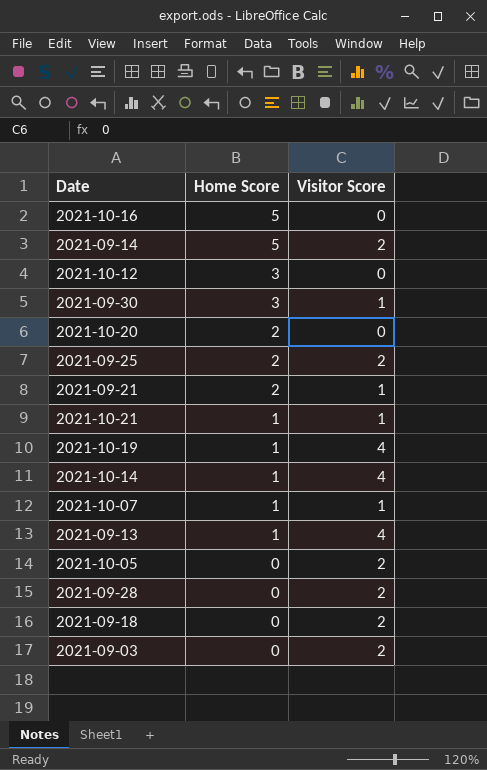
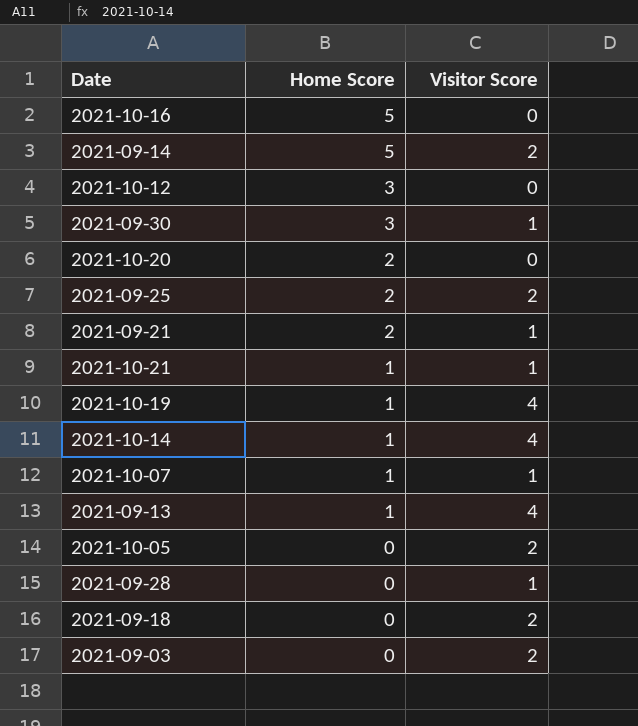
2021-09-28 | Visitor Score: 2 -> 1

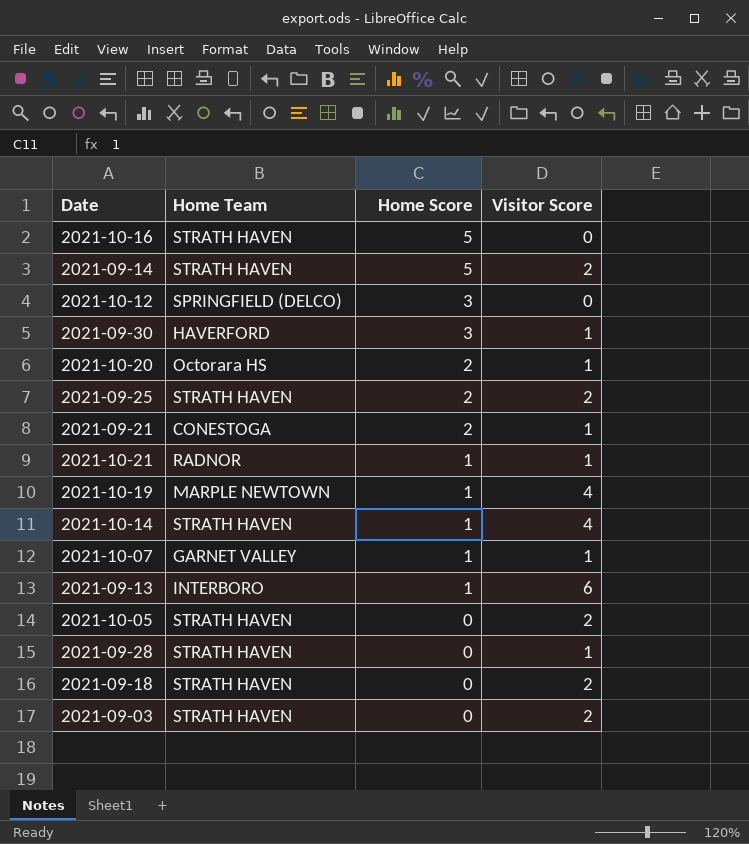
column Home Team | position: none -> 2
2021-10-20 | Visitor Score: 0 -> 1
2021-09-13 | Visitor Score: 4 -> 6

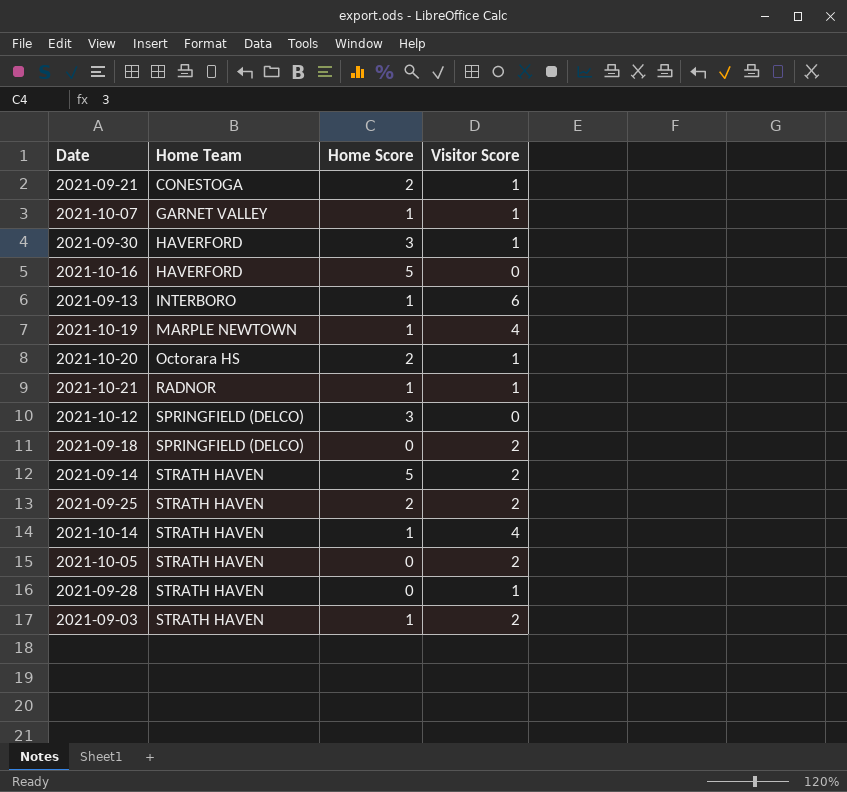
row order: Home Score descending -> Home Team ascending
2021-10-16 | Home Team: STRATH HAVEN -> HAVERFORD
2021-09-18 | Home Team: STRATH HAVEN -> SPRINGFIELD (DELCO)
2021-09-03 | Home Score: 0 -> 1

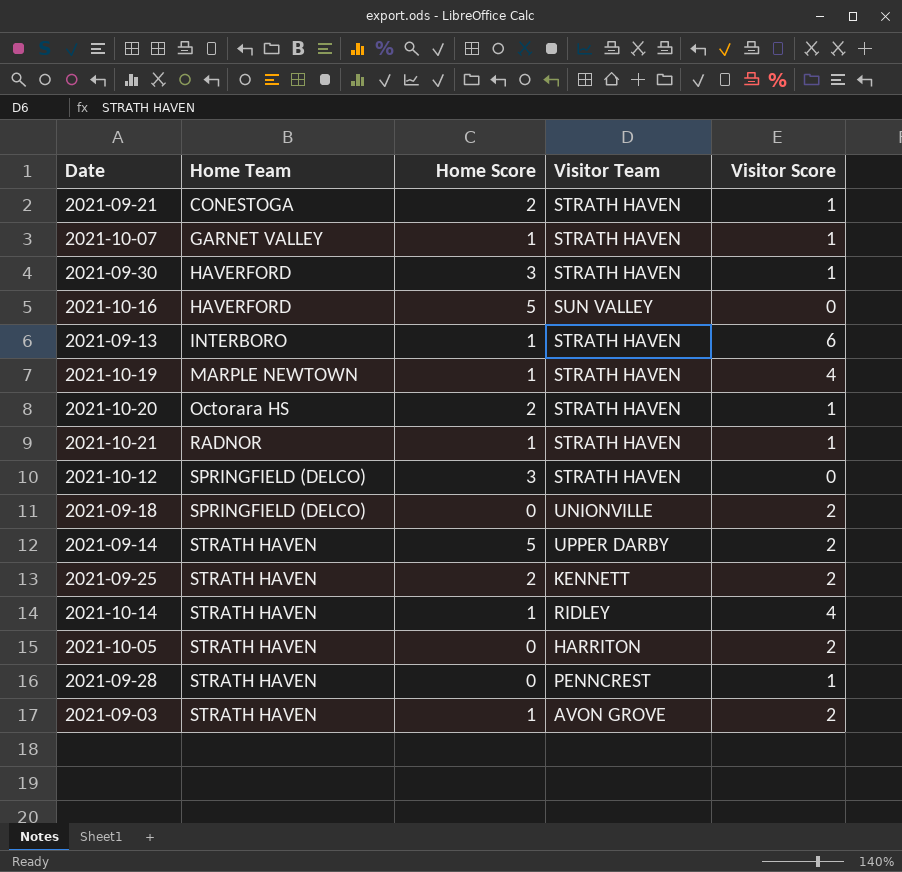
column Visitor Team | position: none -> 4

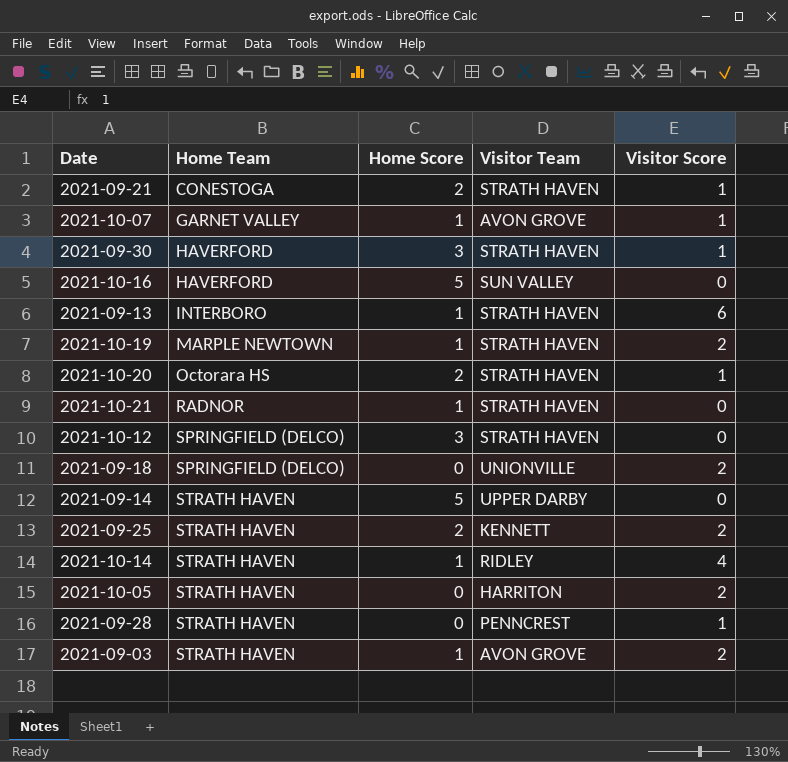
2021-10-07 | Visitor Team: STRATH HAVEN -> AVON GROVE
2021-10-19 | Visitor Score: 4 -> 2
2021-10-21 | Visitor Score: 1 -> 0
2021-09-14 | Visitor Score: 2 -> 0

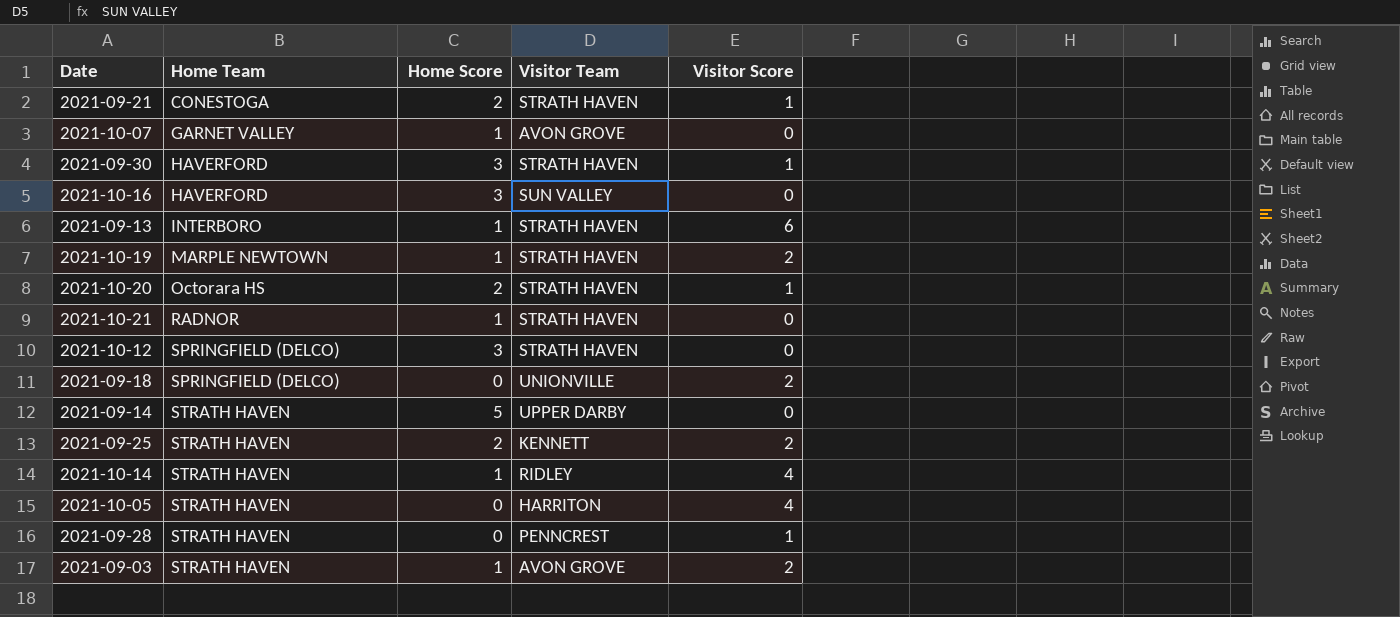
2021-10-07 | Visitor Score: 1 -> 0
2021-10-16 | Home Score: 5 -> 3
2021-10-05 | Visitor Score: 2 -> 4

